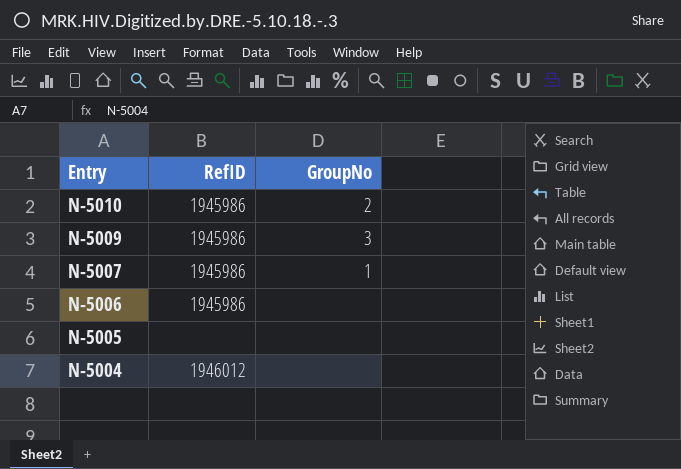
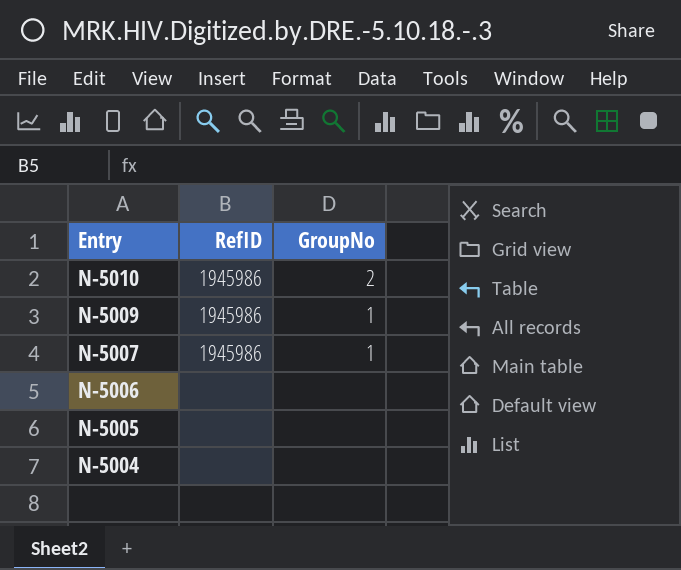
N-5009 | GroupNo: 3 -> 1
N-5006 | RefID: 1945986 -> none
N-5004 | RefID: 1946012 -> none

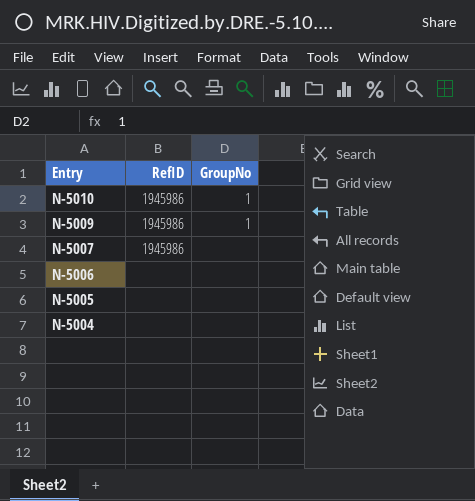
N-5010 | GroupNo: 2 -> 1
N-5007 | GroupNo: 1 -> none

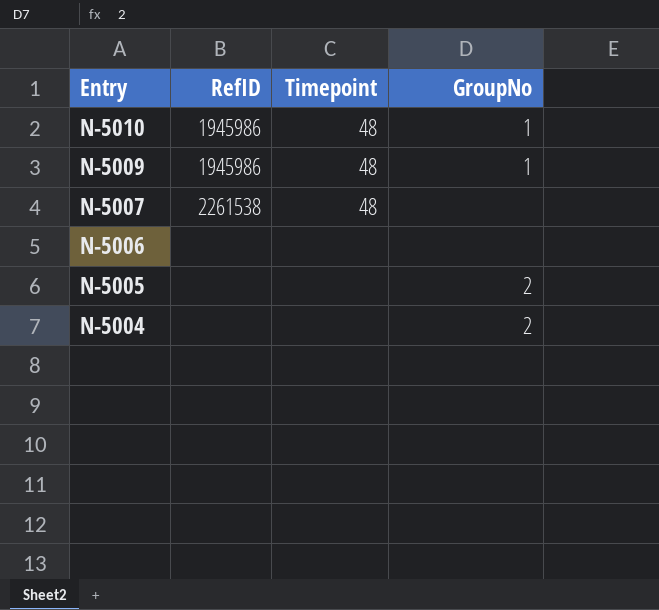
column Timepoint | position: none -> 3
N-5007 | RefID: 1945986 -> 2261538
N-5005 | GroupNo: none -> 2
N-5004 | GroupNo: none -> 2

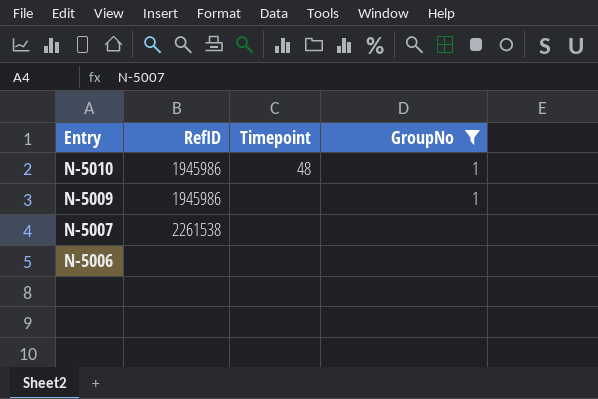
filter: none -> GroupNo != 2
N-5009 | Timepoint: 48 -> none
N-5007 | Timepoint: 48 -> none

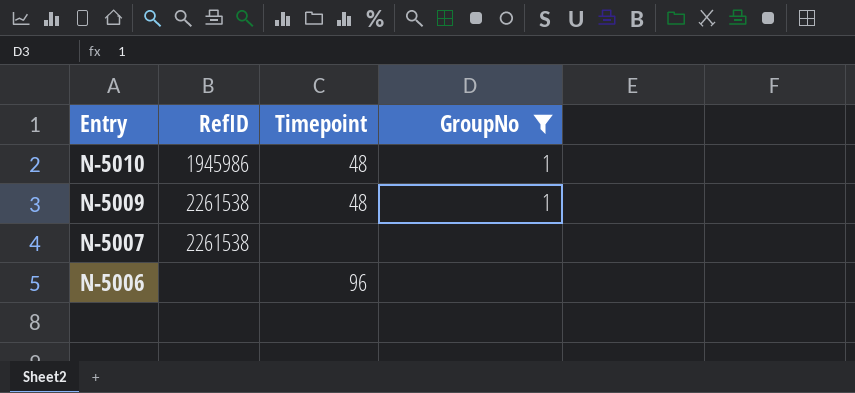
N-5009 | RefID: 1945986 -> 2261538
N-5009 | Timepoint: none -> 48
N-5006 | Timepoint: none -> 96

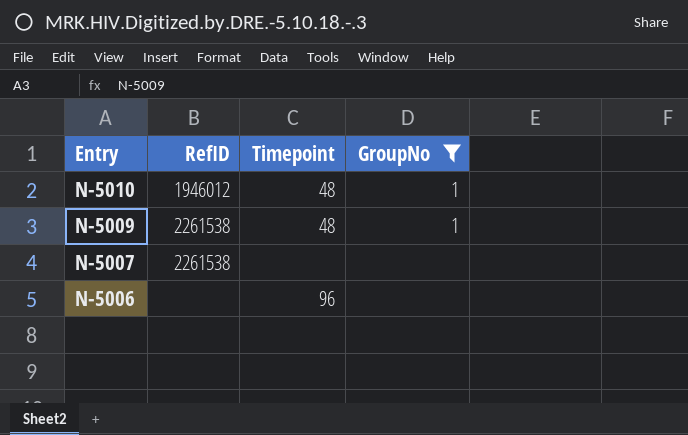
N-5010 | RefID: 1945986 -> 1946012

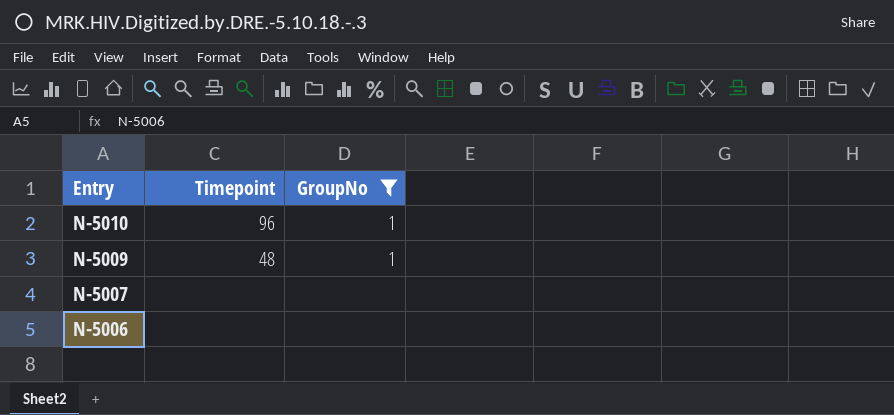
column RefID | position: 2 -> none
N-5010 | Timepoint: 48 -> 96
N-5006 | Timepoint: 96 -> none

